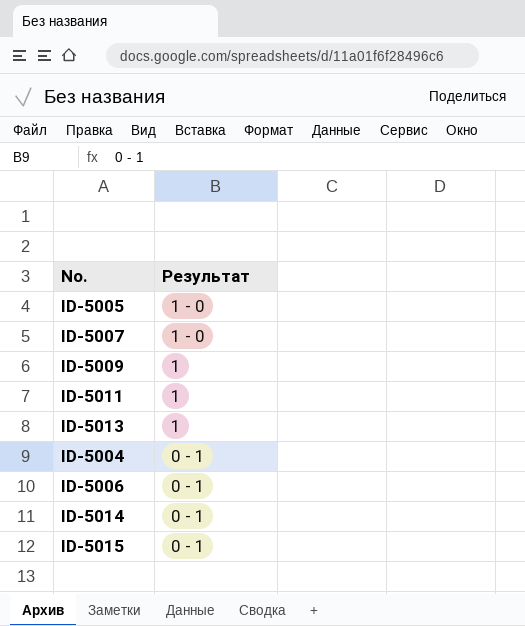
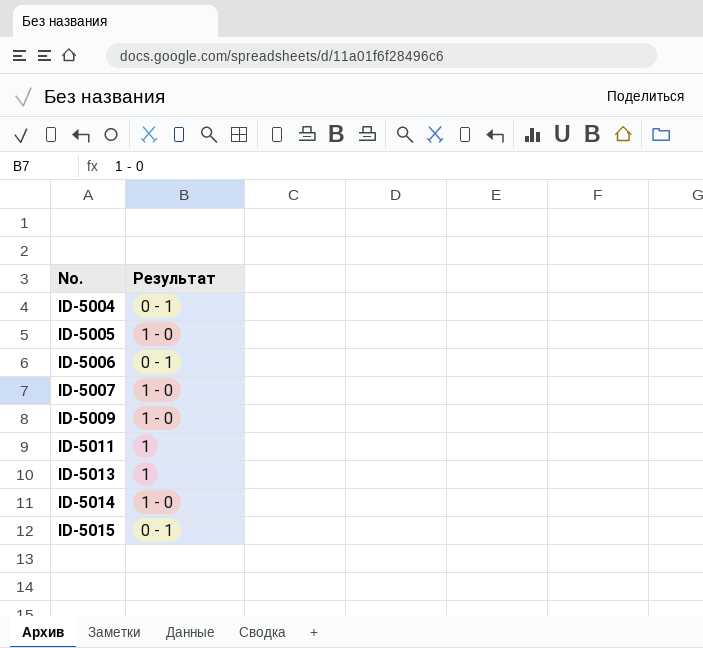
row order: Результат descending -> No. ascending
ID-5009 | Результат: 1 -> 1 - 0
ID-5014 | Результат: 0 - 1 -> 1 - 0

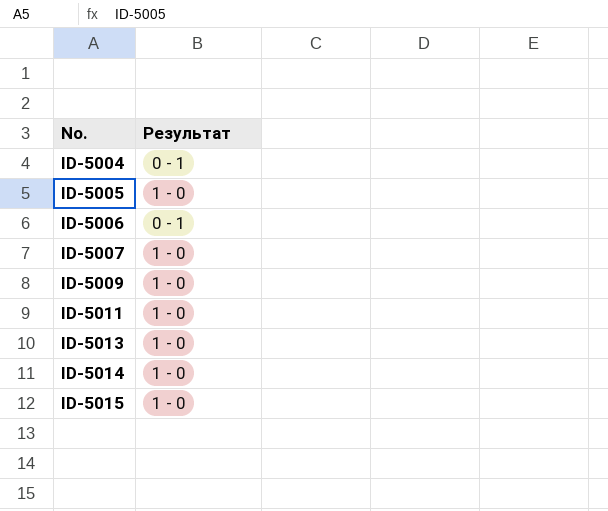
ID-5011 | Результат: 1 -> 1 - 0
ID-5013 | Результат: 1 -> 1 - 0
ID-5015 | Результат: 0 - 1 -> 1 - 0

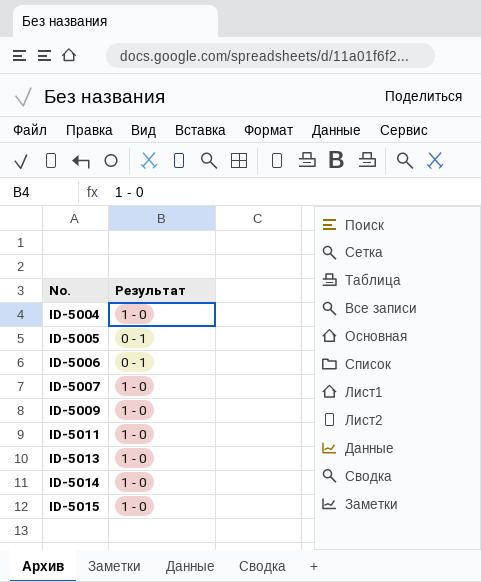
ID-5004 | Результат: 0 - 1 -> 1 - 0
ID-5005 | Результат: 1 - 0 -> 0 - 1

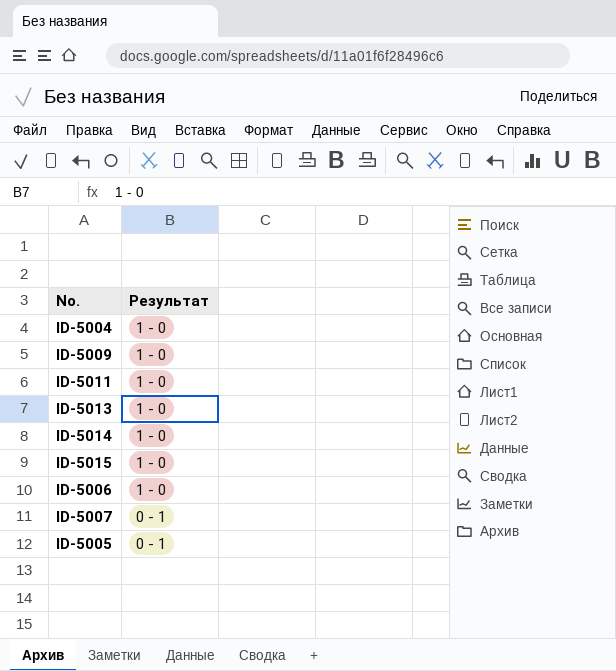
row order: No. ascending -> Результат descending
ID-5006 | Результат: 0 - 1 -> 1 - 0
ID-5007 | Результат: 1 - 0 -> 0 - 1

